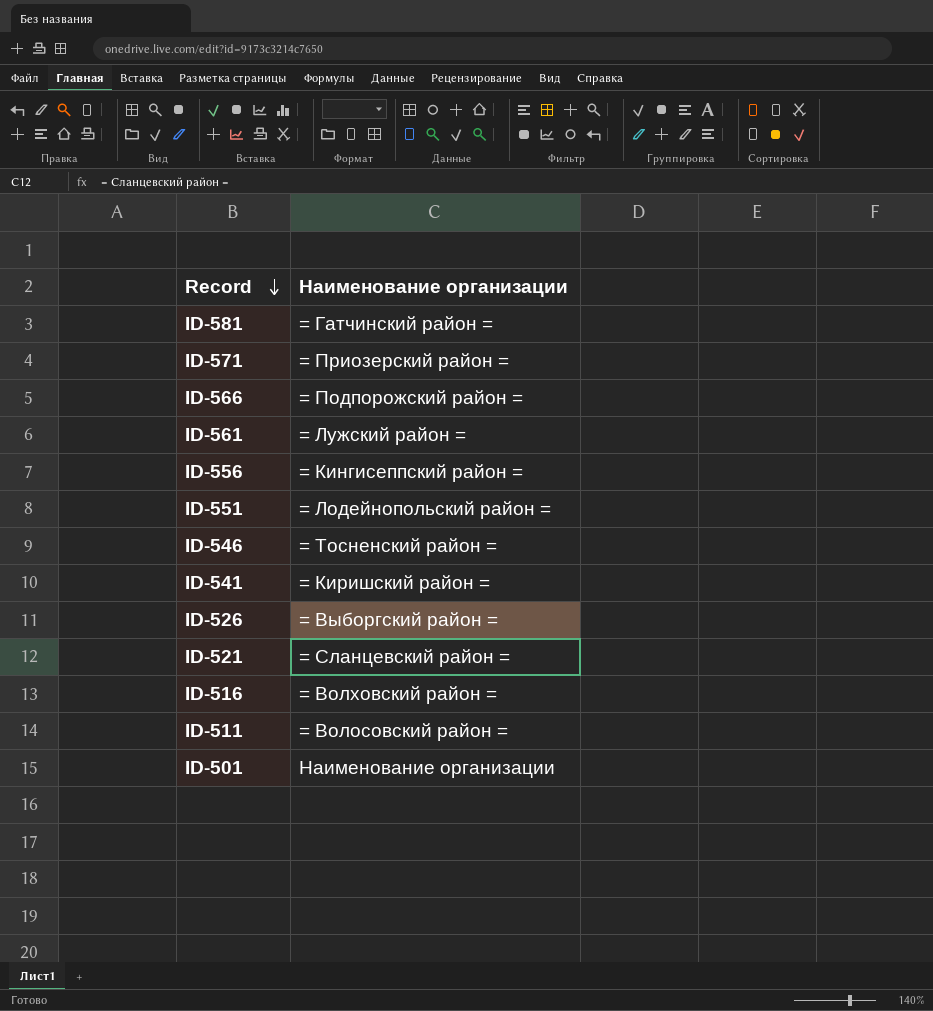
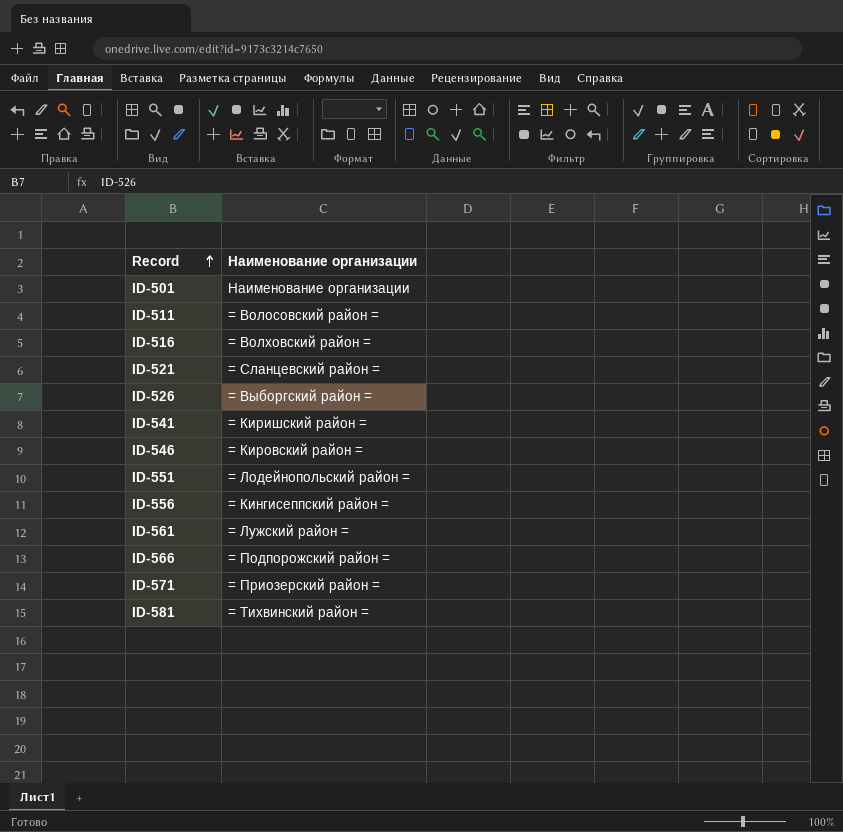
row order: Record descending -> Record ascending
ID-546 | Наименование организации: = Тосненский район = -> = Кировский район =
ID-581 | Наименование организации: = Гатчинский район = -> = Тихвинский район =

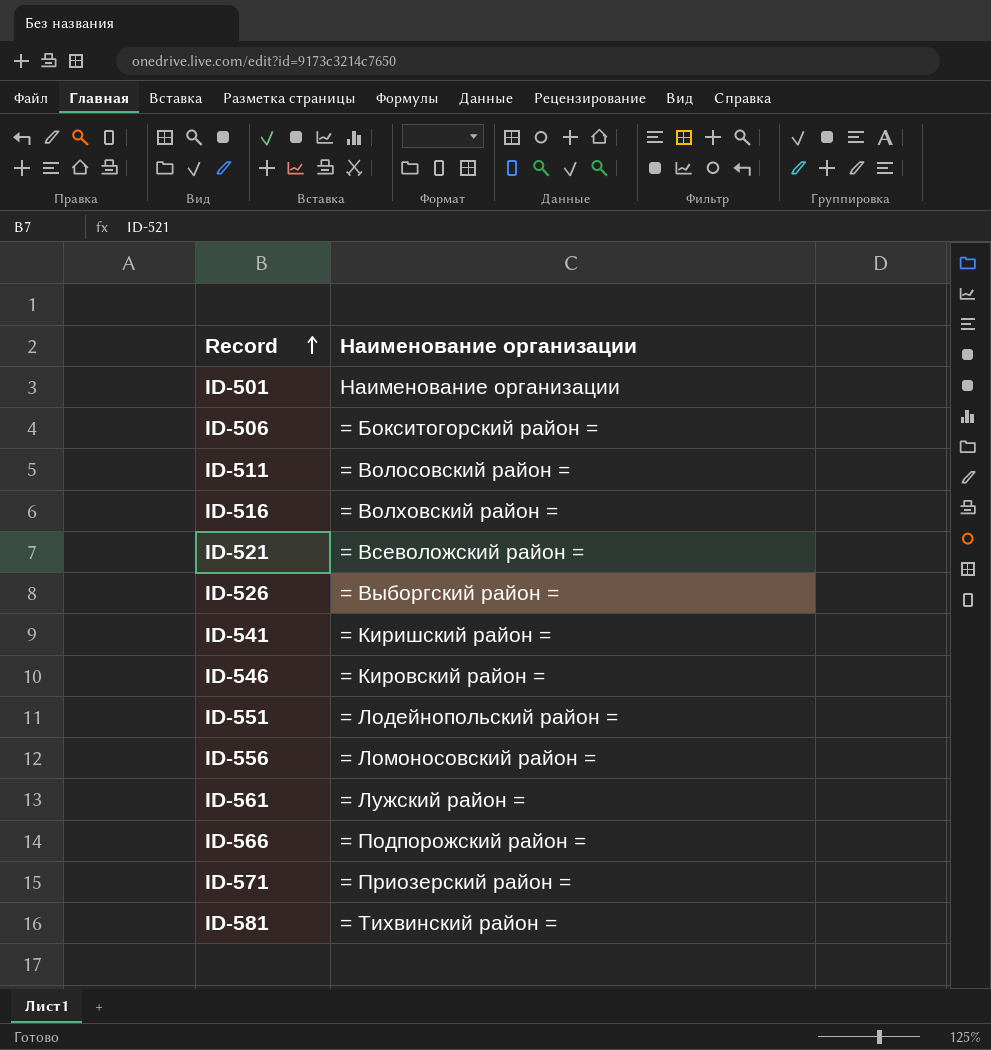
row ID-506: none -> = Бокситогорский район =
ID-521 | Наименование организации: = Сланцевский район = -> = Всеволожский район =
ID-556 | Наименование организации: = Кингисеппский район = -> = Ломоносовский район =

